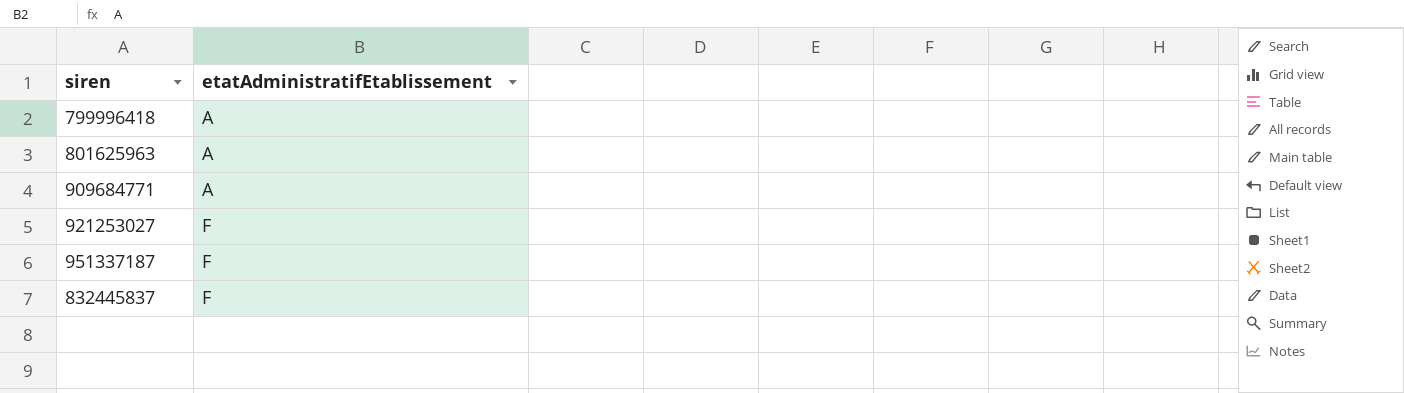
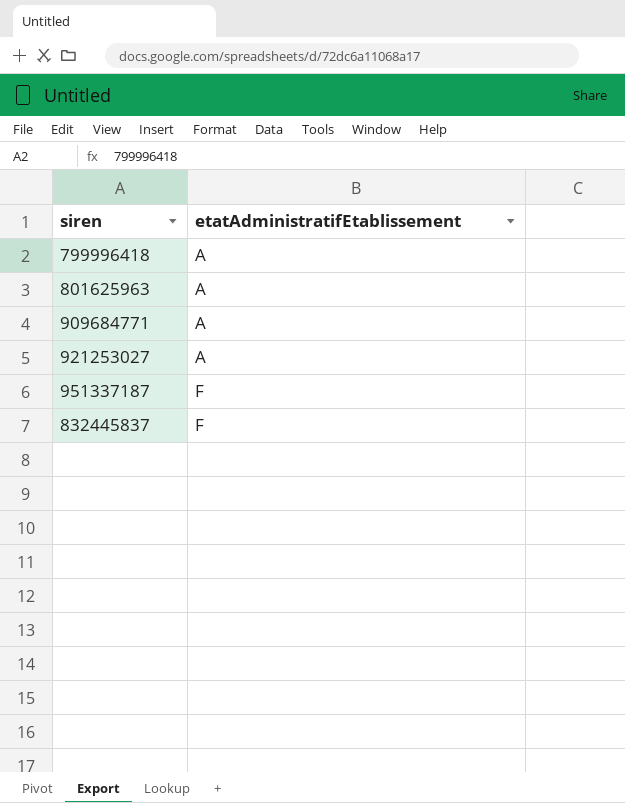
921253027 | etatAdministratifEtablissement: F -> A

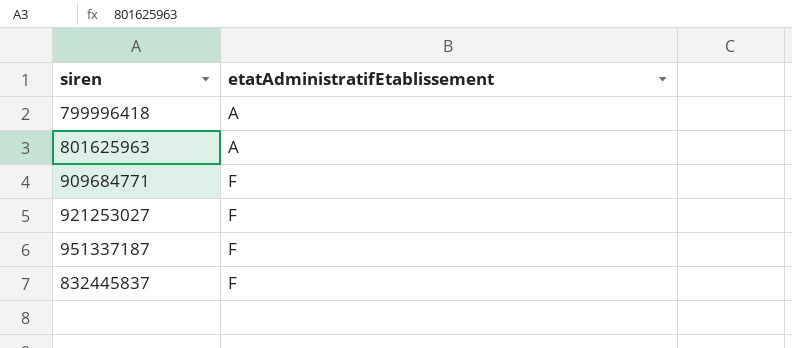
909684771 | etatAdministratifEtablissement: A -> F
921253027 | etatAdministratifEtablissement: A -> F

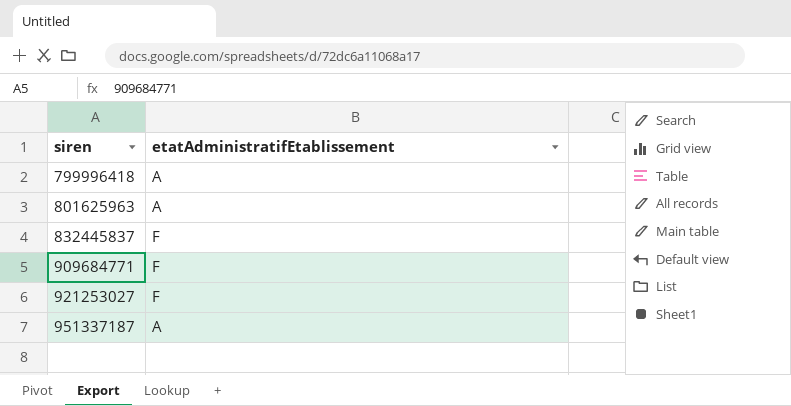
row order: etatAdministratifEtablissement ascending -> siren ascending
951337187 | etatAdministratifEtablissement: F -> A

